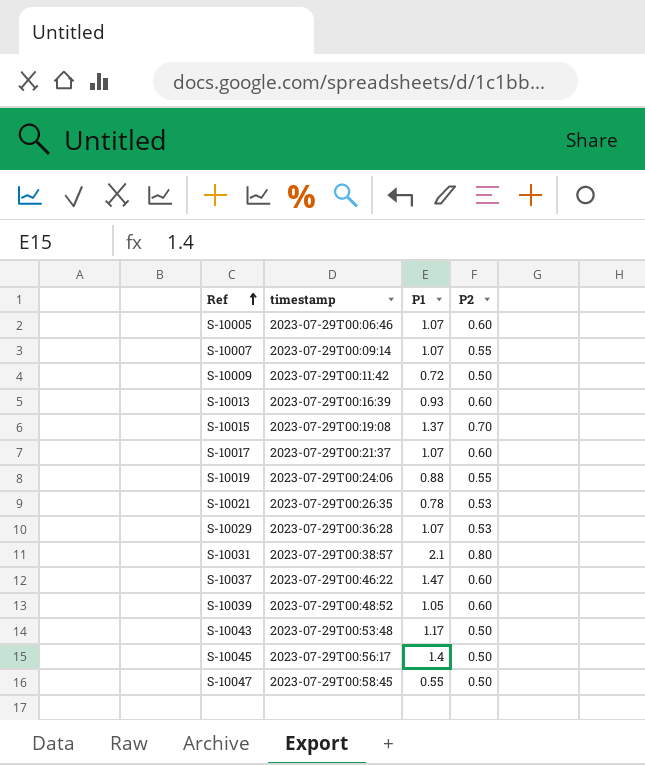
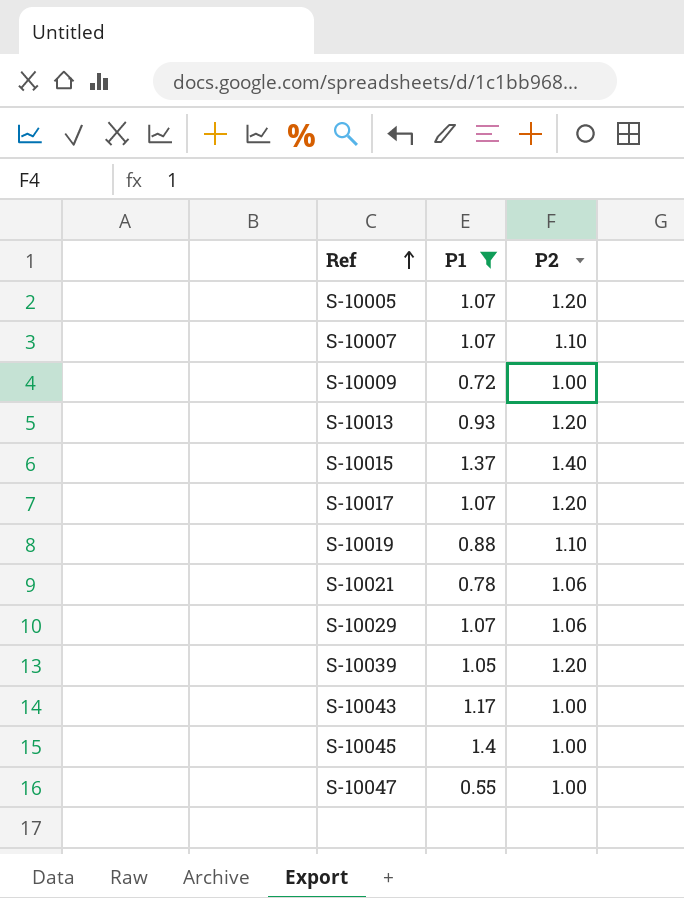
filter: none -> P1 <= 1.4
column timestamp | position: 2 -> none
S-10005 | P2: 0.60 -> 1.20
S-10007 | P2: 0.55 -> 1.10
S-10009 | P2: 0.50 -> 1.00
S-10013 | P2: 0.60 -> 1.20
S-10015 | P2: 0.70 -> 1.40
S-10017 | P2: 0.60 -> 1.20
S-10019 | P2: 0.55 -> 1.10
S-10021 | P2: 0.53 -> 1.06
S-10029 | P2: 0.53 -> 1.06
S-10039 | P2: 0.60 -> 1.20
S-10043 | P2: 0.50 -> 1.00
S-10045 | P2: 0.50 -> 1.00
S-10047 | P2: 0.50 -> 1.00

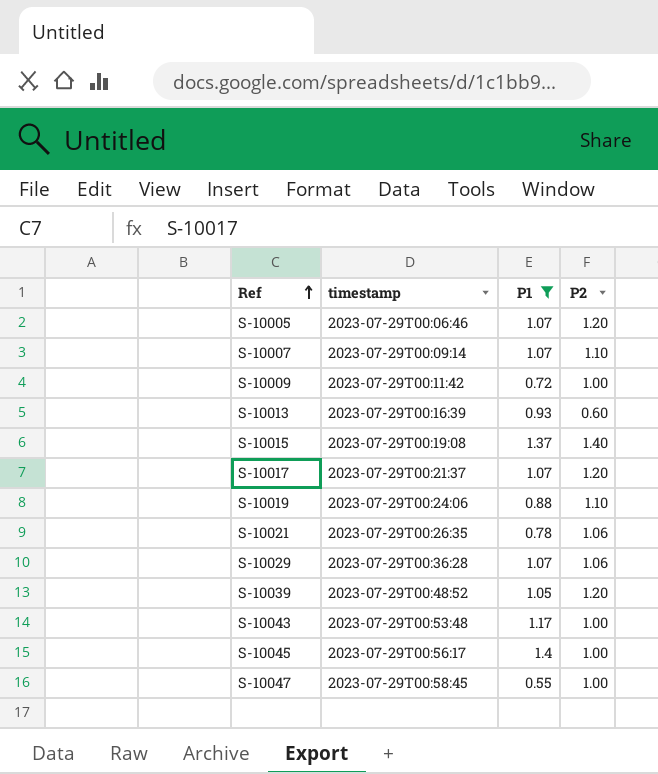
column timestamp | position: none -> 2
S-10013 | P2: 1.20 -> 0.60

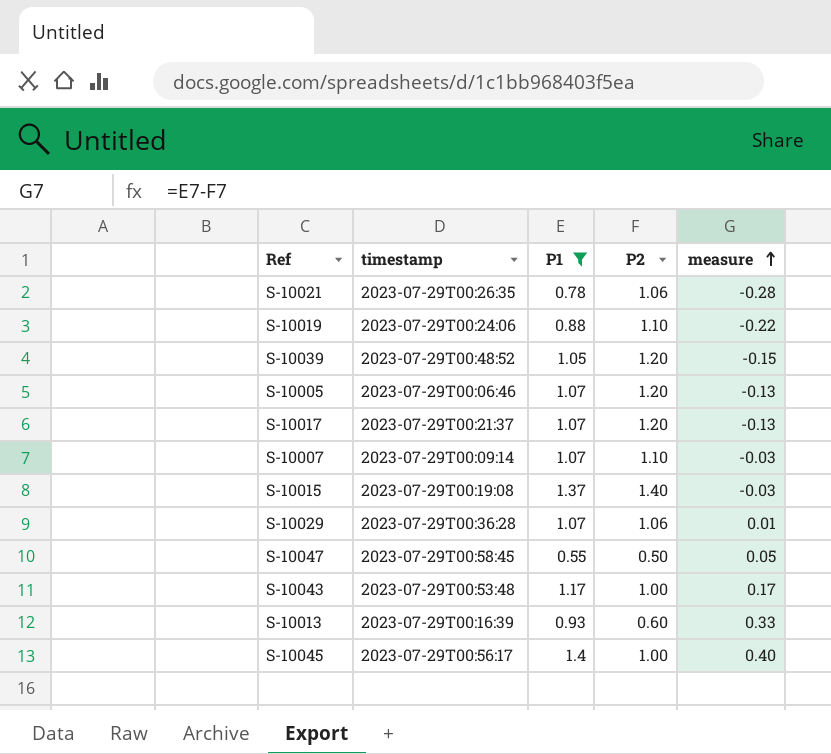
row order: Ref ascending -> measure ascending
column measure | formula: none -> [P1] - [P2]
row S-10009: 2023-07-29T00:11:42 | 0.72 | 1.00 -> none
S-10047 | P2: 1.00 -> 0.50

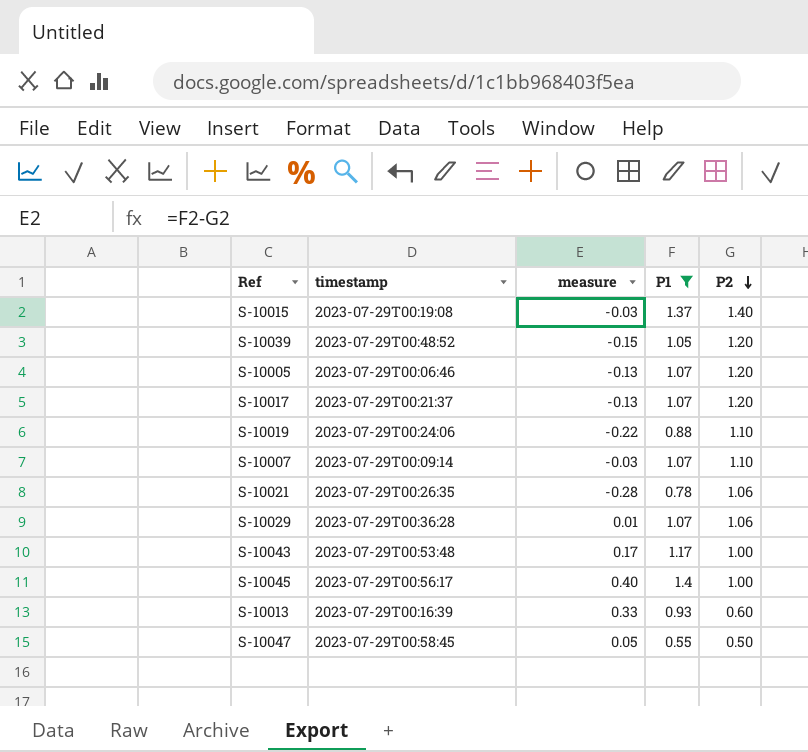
row order: measure ascending -> P2 descending
column measure | position: 5 -> 3

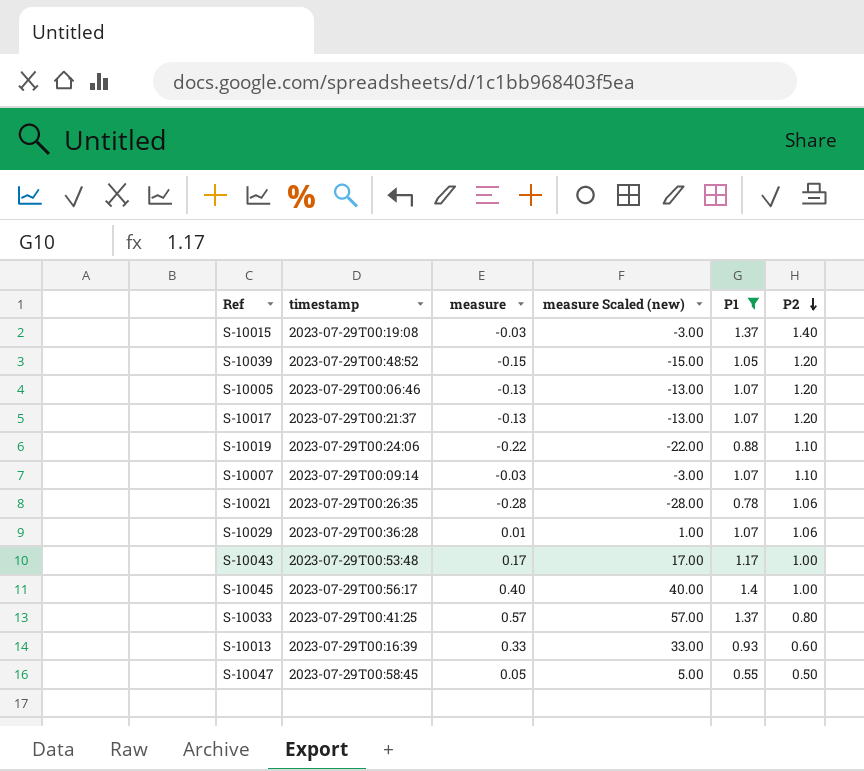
column measure Scaled (new) | formula: none -> [measure] * 100
row S-10033: none -> 2023-07-29T00:41:25 | 0.57 | 57.00 | 1.37 | 0.80

